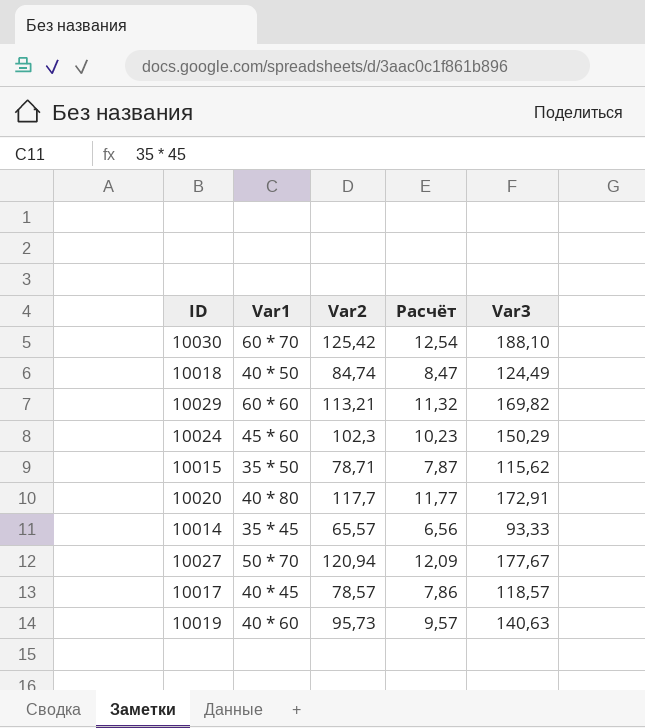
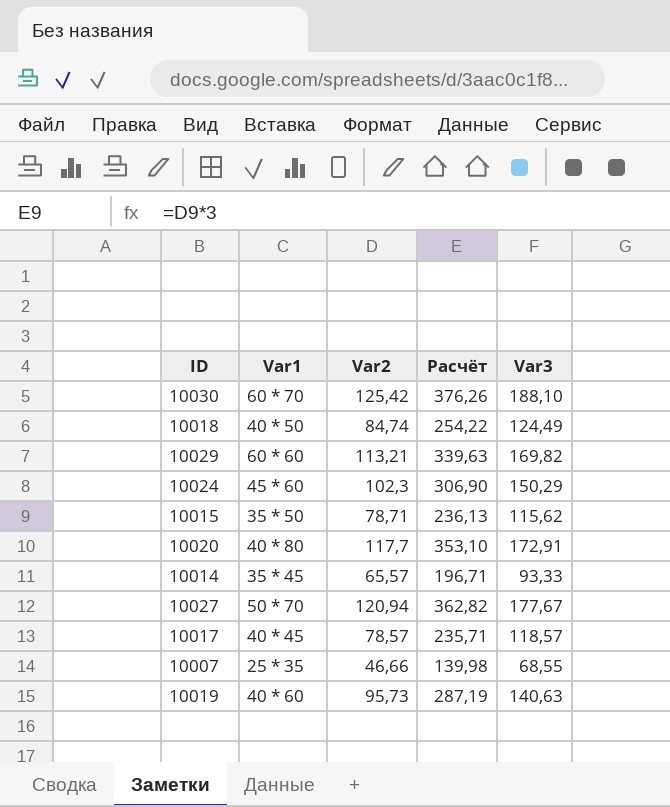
column Расчёт | formula: [Var2] * 0,1 -> [Var2] * 3
row 10007: none -> 25 * 35 | 46,66 | 139,98 | 68,55

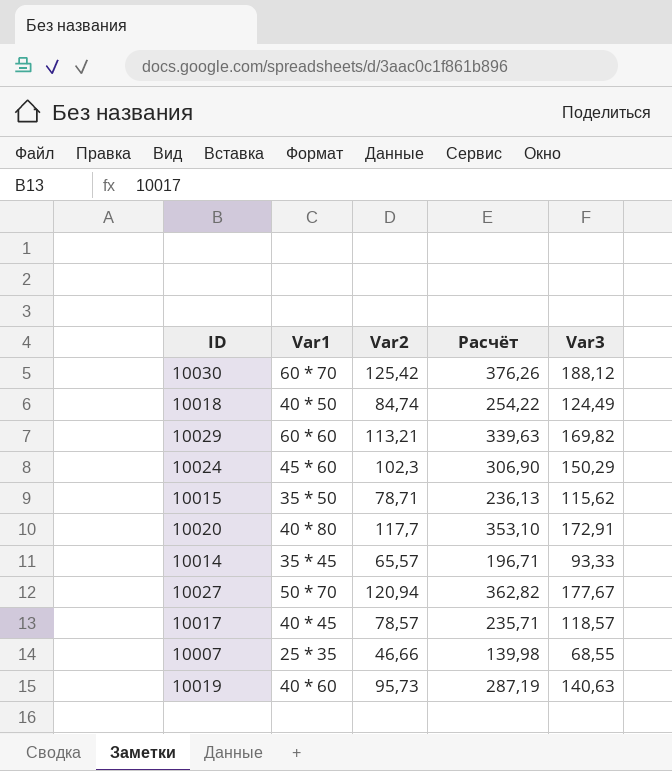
10030 | Var3: 188,10 -> 188,12

